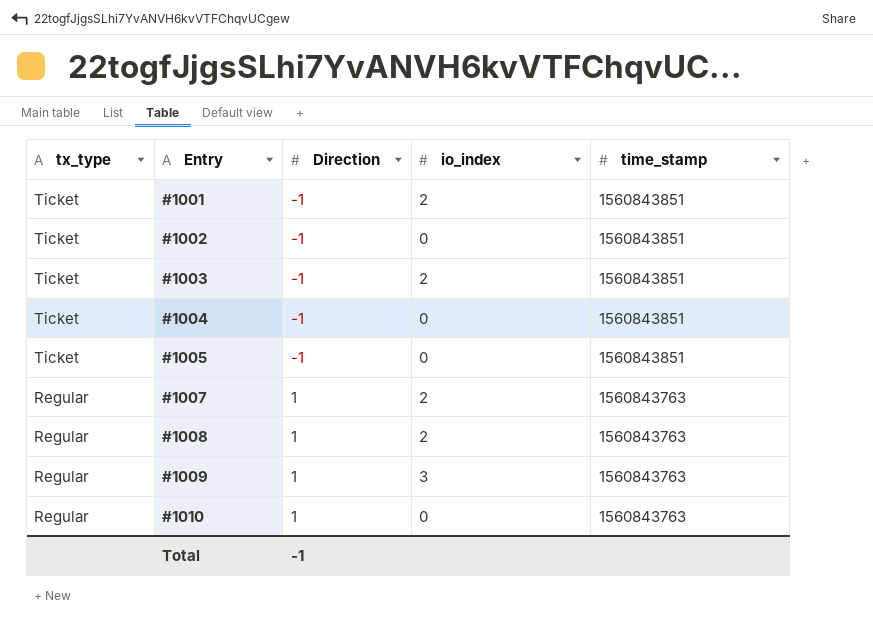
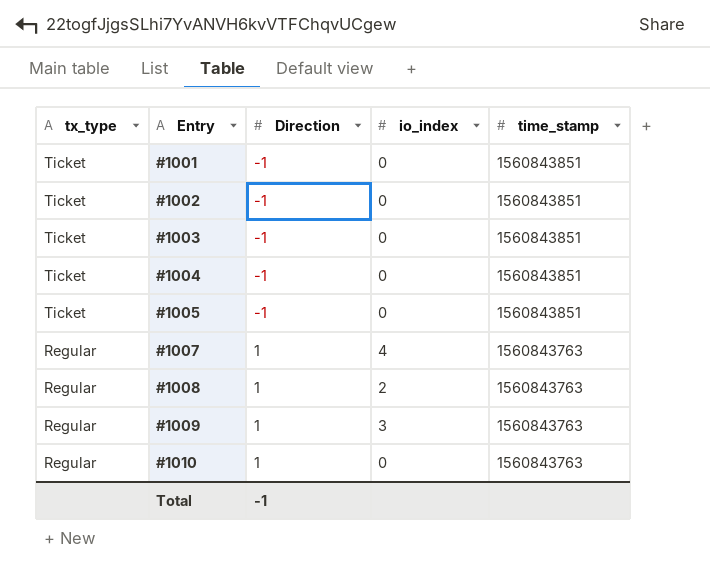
#1001 | io_index: 2 -> 0
#1003 | io_index: 2 -> 0
#1007 | io_index: 2 -> 4

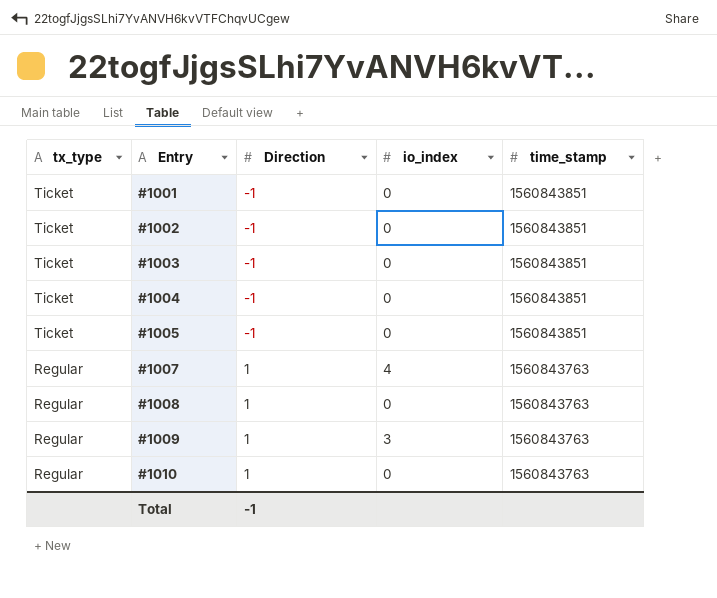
#1008 | io_index: 2 -> 0

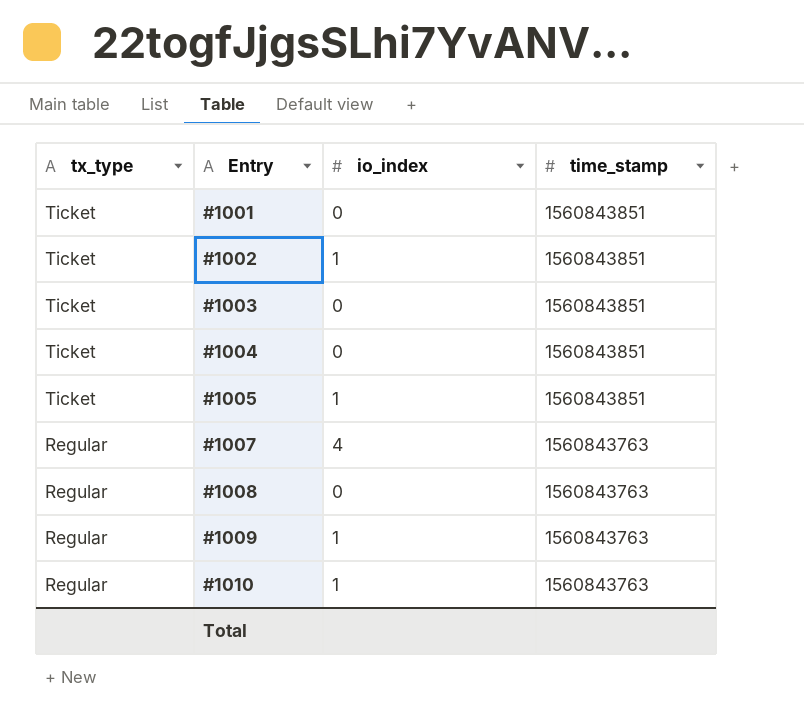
column Direction | position: 3 -> none
#1002 | io_index: 0 -> 1
#1005 | io_index: 0 -> 1
#1009 | io_index: 3 -> 1
#1010 | io_index: 0 -> 1

